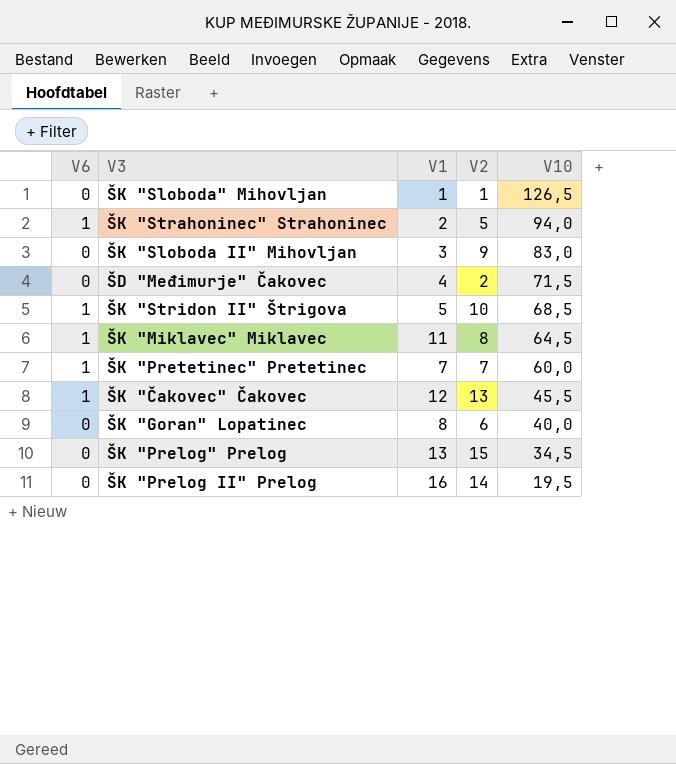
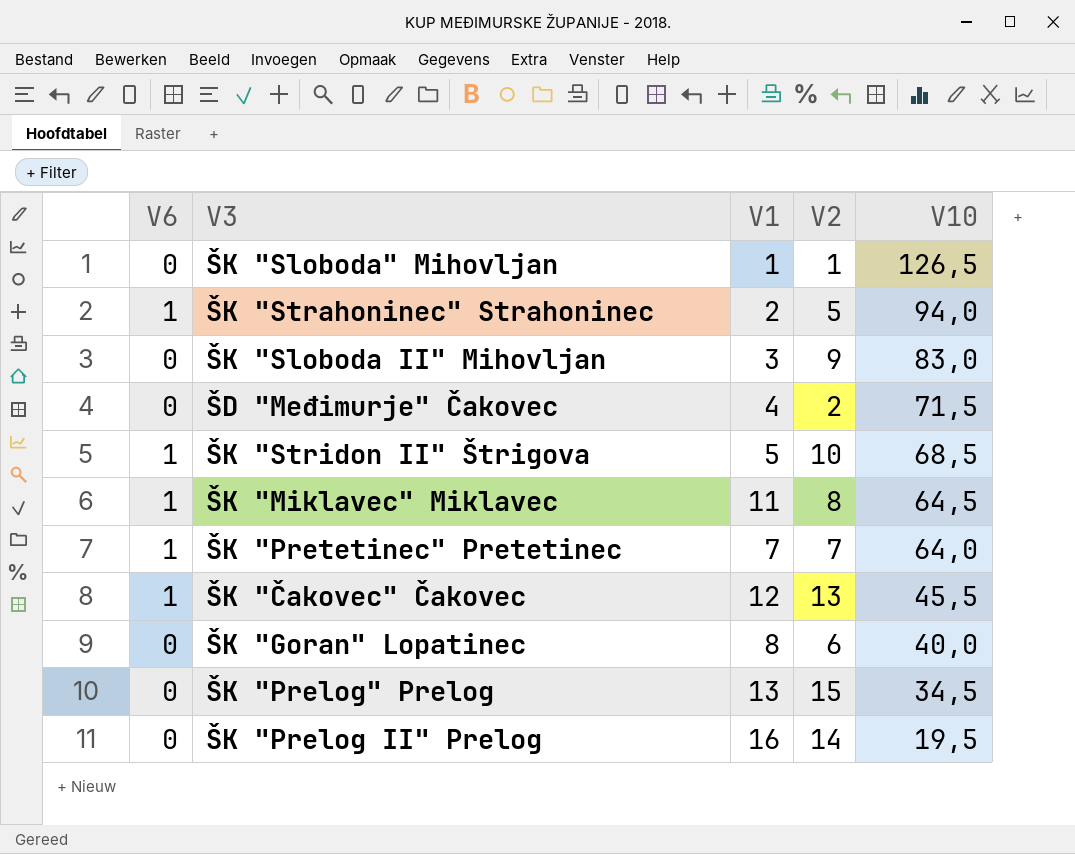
ŠK "Pretetinec" Pretetinec | V10: 60,0 -> 64,0

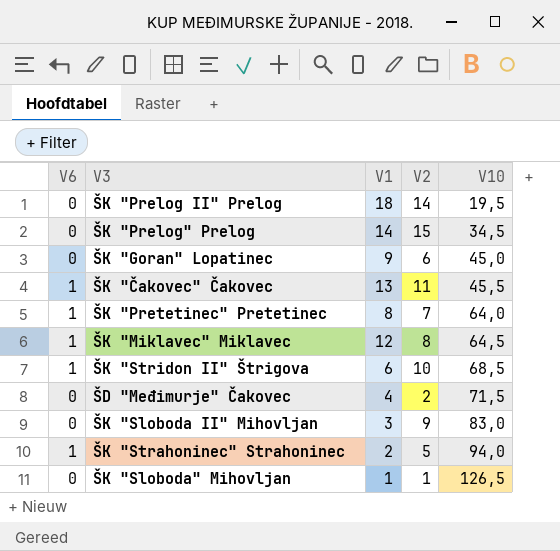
row order: V10 descending -> V10 ascending
ŠK "Prelog II" Prelog | V1: 16 -> 18
ŠK "Prelog" Prelog | V1: 13 -> 14
ŠK "Goran" Lopatinec | V1: 8 -> 9
ŠK "Goran" Lopatinec | V10: 40,0 -> 45,0
ŠK "Čakovec" Čakovec | V1: 12 -> 13
ŠK "Čakovec" Čakovec | V2: 13 -> 11
ŠK "Pretetinec" Pretetinec | V1: 7 -> 8
ŠK "Miklavec" Miklavec | V1: 11 -> 12
ŠK "Stridon II" Štrigova | V1: 5 -> 6

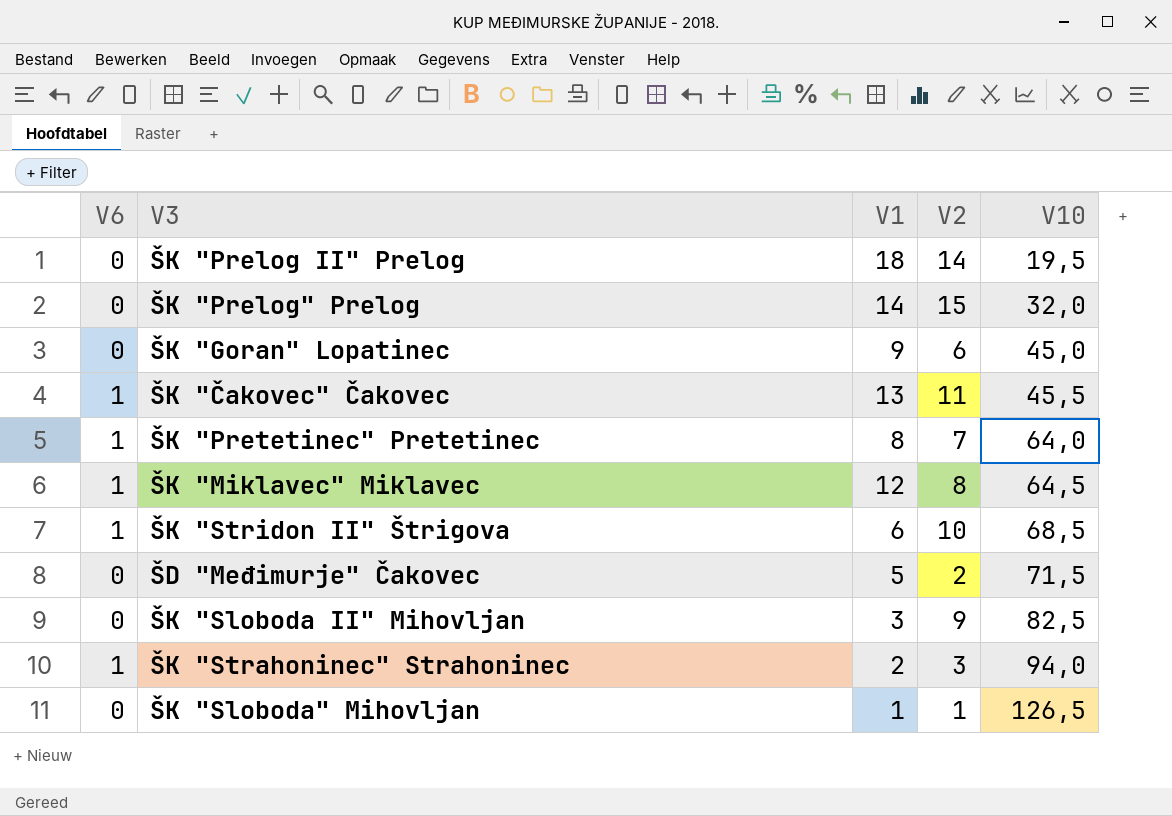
ŠK "Prelog" Prelog | V10: 34,5 -> 32,0
ŠD "Međimurje" Čakovec | V1: 4 -> 5
ŠK "Sloboda II" Mihovljan | V10: 83,0 -> 82,5
ŠK "Strahoninec" Strahoninec | V2: 5 -> 3

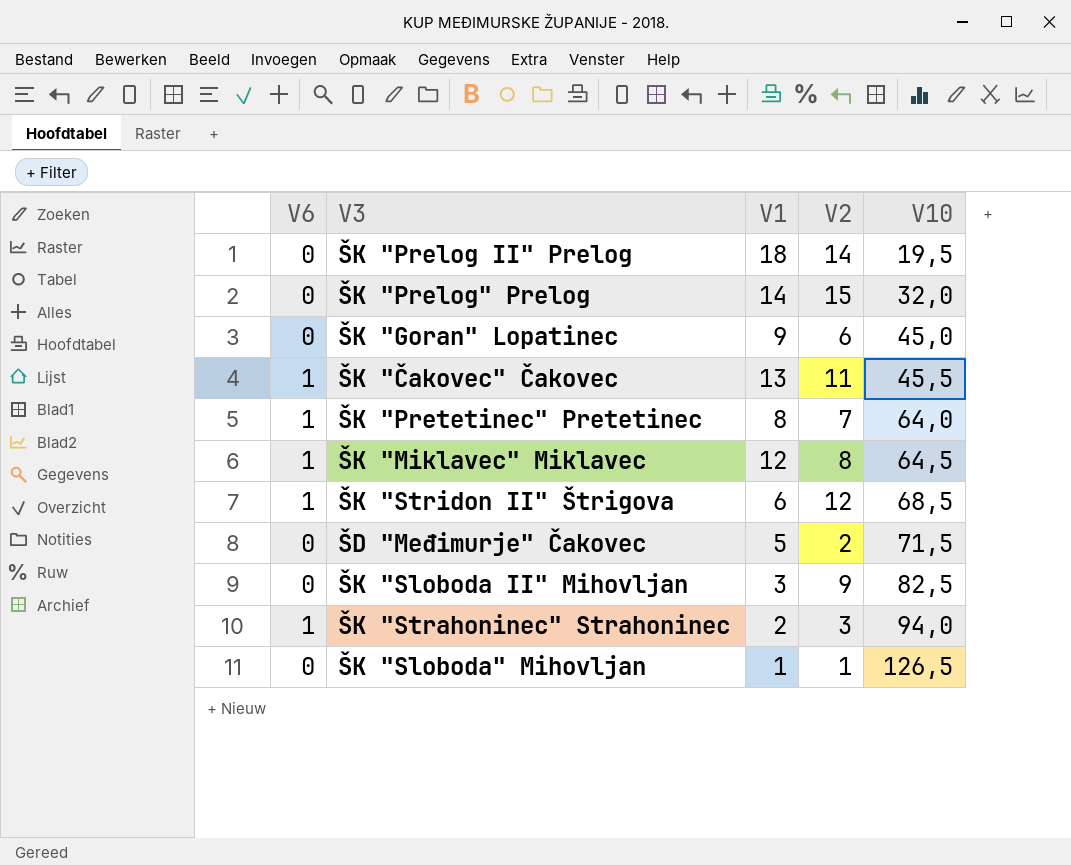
ŠK "Stridon II" Štrigova | V2: 10 -> 12

